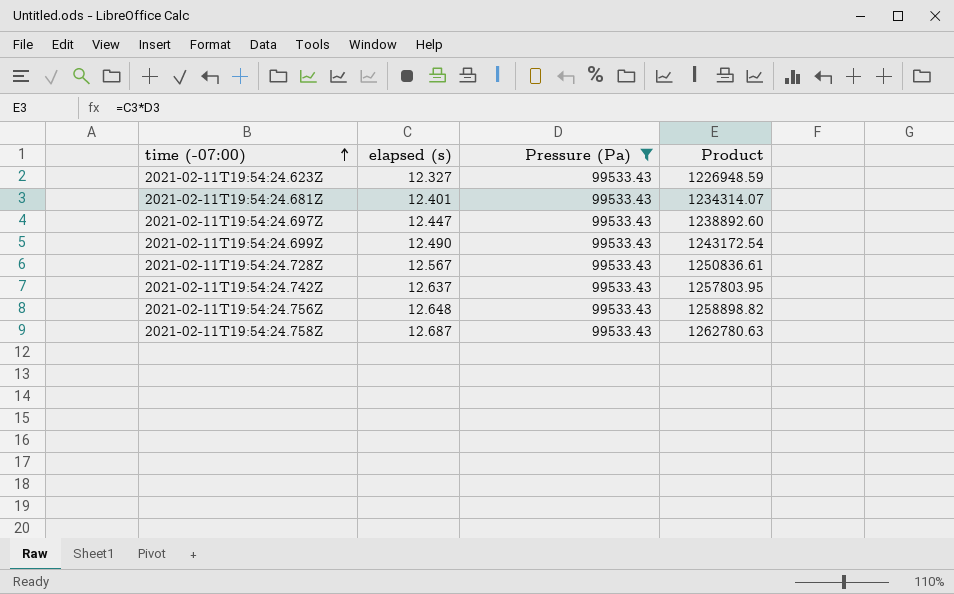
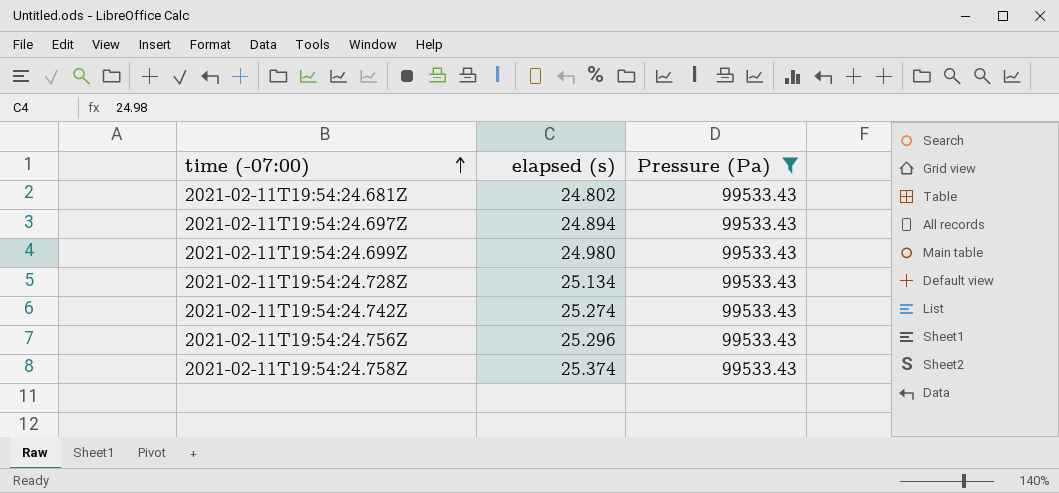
column Product | formula: [elapsed (s)] * [Pressure (Pa)] -> none
row 2021-02-11T19:54:24.623Z: 12.327 | 99533.43 | 1226948.59 -> none
2021-02-11T19:54:24.681Z | elapsed (s): 12.401 -> 24.802
2021-02-11T19:54:24.697Z | elapsed (s): 12.447 -> 24.894
2021-02-11T19:54:24.699Z | elapsed (s): 12.490 -> 24.980
2021-02-11T19:54:24.728Z | elapsed (s): 12.567 -> 25.134
2021-02-11T19:54:24.742Z | elapsed (s): 12.637 -> 25.274
2021-02-11T19:54:24.756Z | elapsed (s): 12.648 -> 25.296
2021-02-11T19:54:24.758Z | elapsed (s): 12.687 -> 25.374

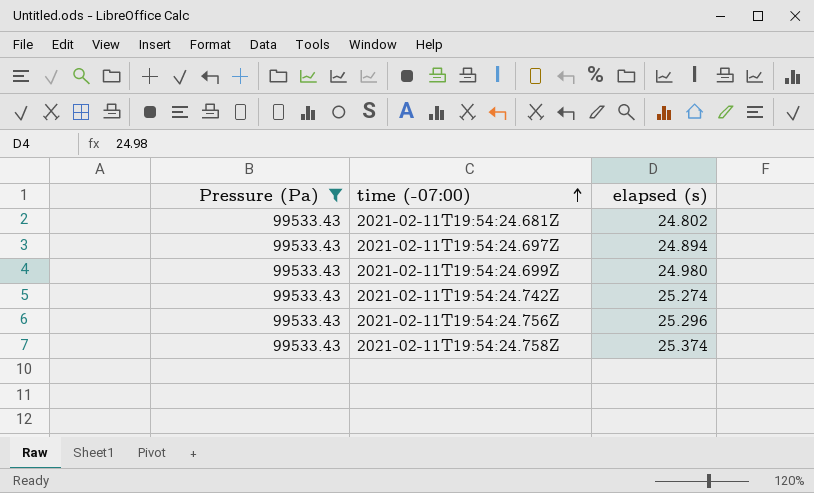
column Pressure (Pa) | position: 3 -> 1
row 2021-02-11T19:54:24.728Z: 25.134 | 99533.43 -> none

